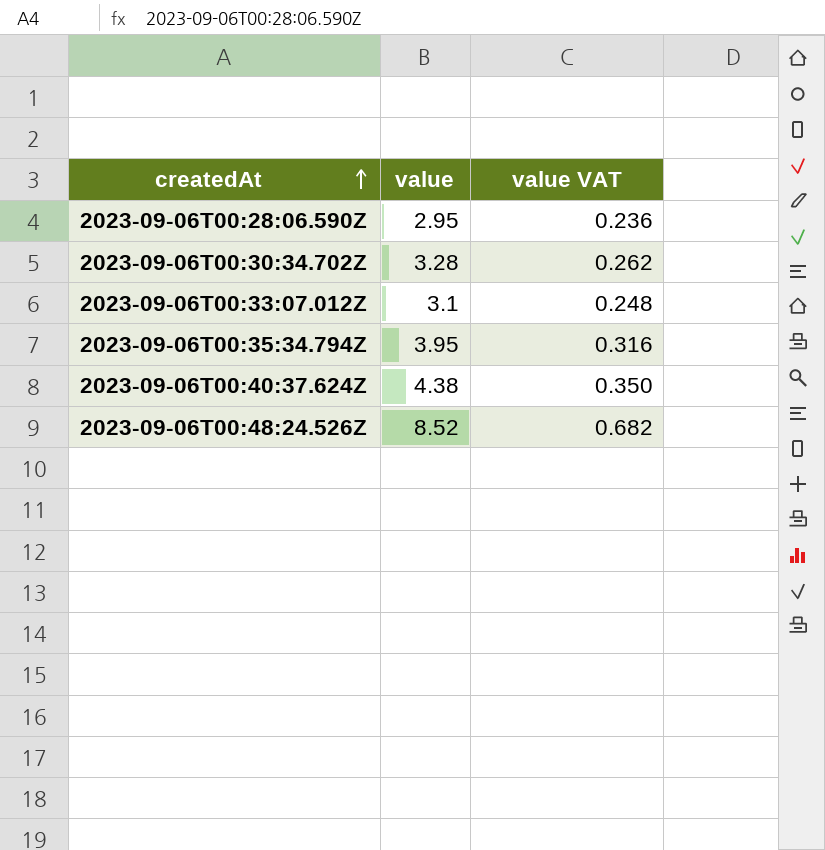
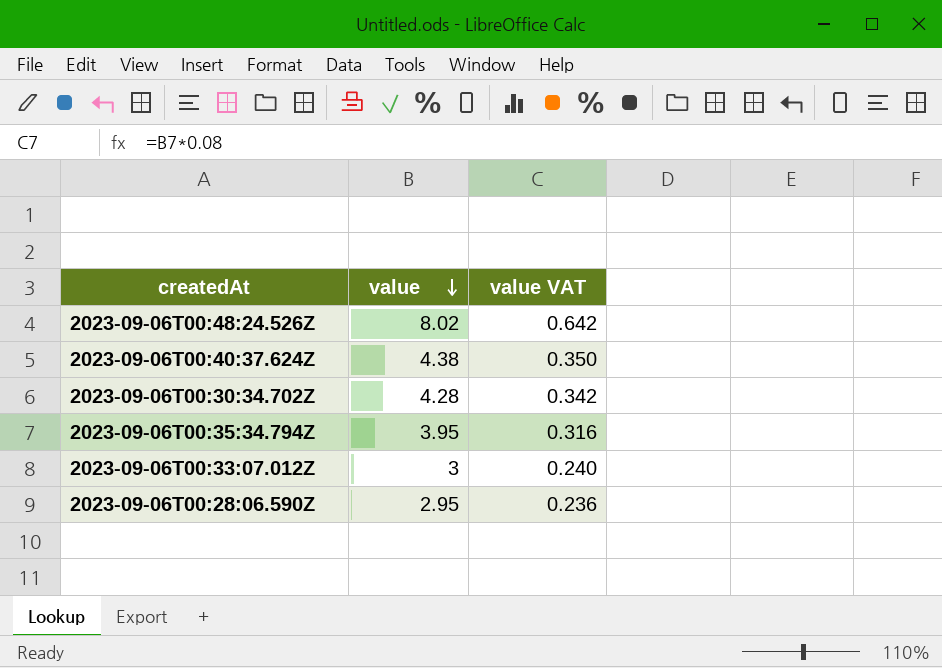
row order: createdAt ascending -> value descending
2023-09-06T00:48:24.526Z | value: 8.52 -> 8.02
2023-09-06T00:48:24.526Z | value VAT: 0.682 -> 0.642
2023-09-06T00:30:34.702Z | value: 3.28 -> 4.28
2023-09-06T00:30:34.702Z | value VAT: 0.262 -> 0.342
2023-09-06T00:33:07.012Z | value: 3.1 -> 3
2023-09-06T00:33:07.012Z | value VAT: 0.248 -> 0.240

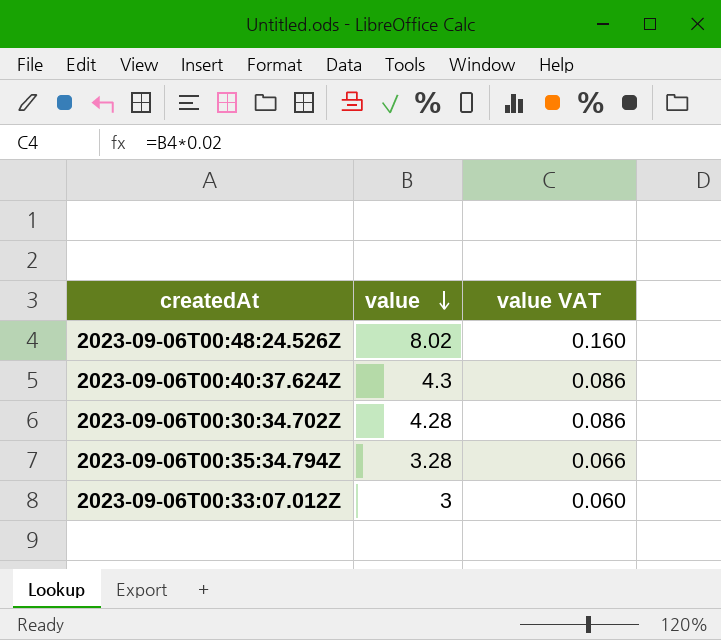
column value VAT | formula: [value] * 0.08 -> [value] * 0.02
row 2023-09-06T00:28:06.590Z: 2.95 | 0.236 -> none
2023-09-06T00:40:37.624Z | value: 4.38 -> 4.3
2023-09-06T00:35:34.794Z | value: 3.95 -> 3.28

